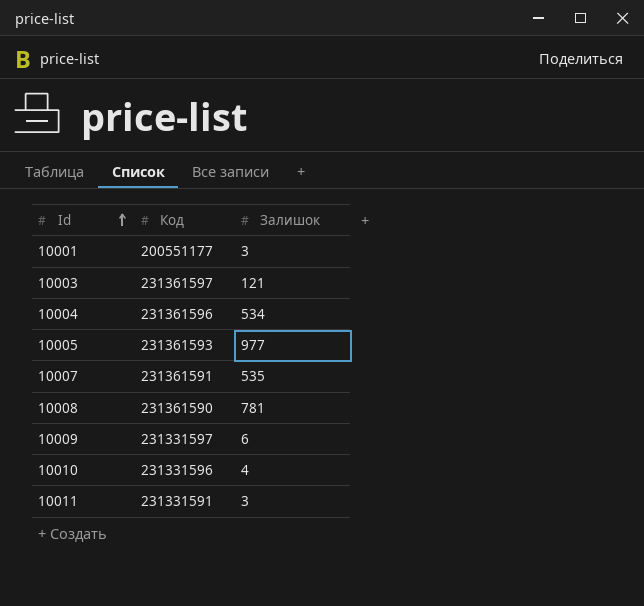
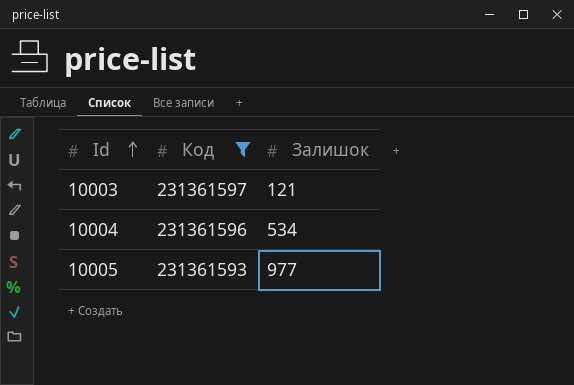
filter: none -> Код >= 231361593

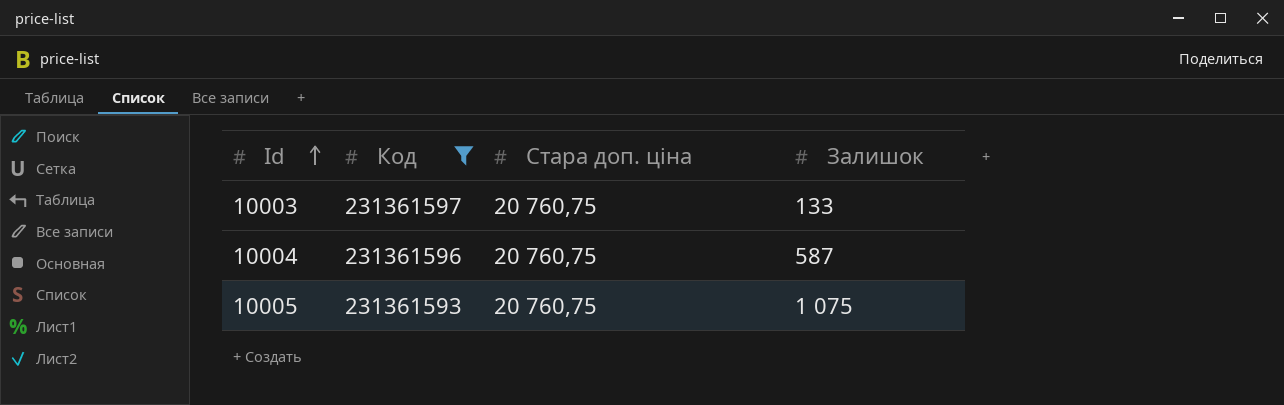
column Стара доп. ціна | position: none -> 3
10003 | Залишок: 121 -> 133
10004 | Залишок: 534 -> 587
10005 | Залишок: 977 -> 1 075

